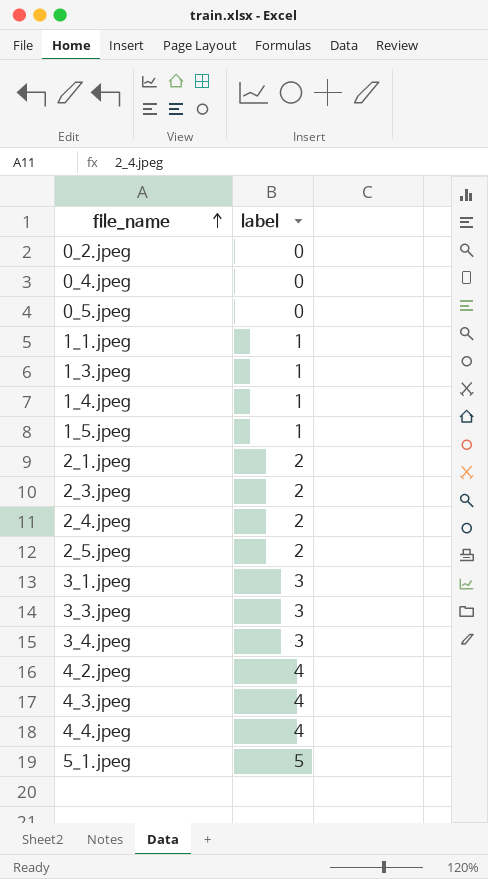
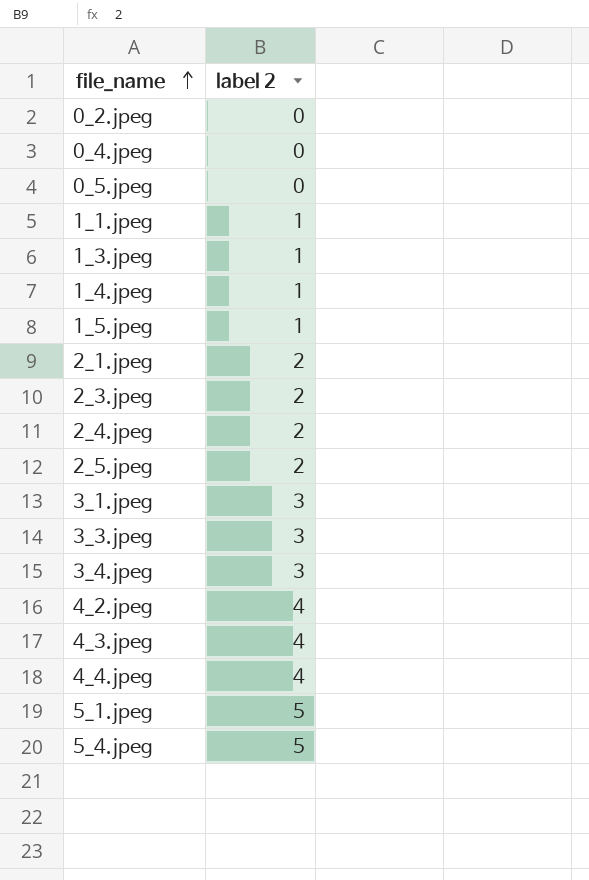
column name: label -> label 2
row 5_4.jpeg: none -> 5

